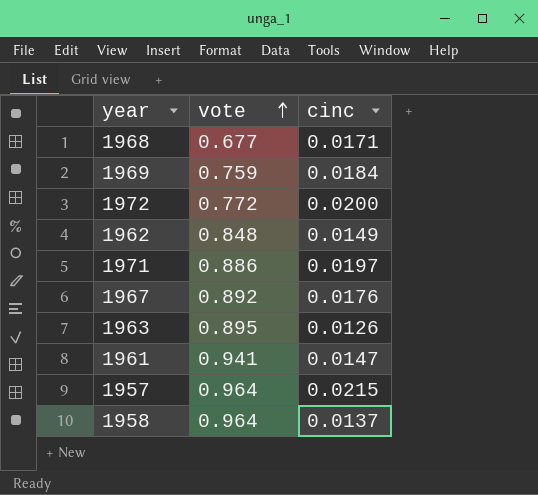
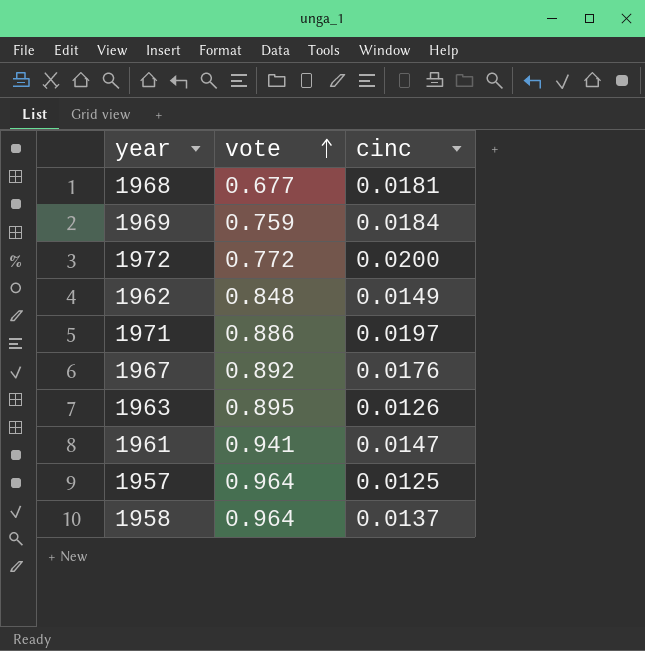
1968 | cinc: 0.0171 -> 0.0181
1957 | cinc: 0.0215 -> 0.0125

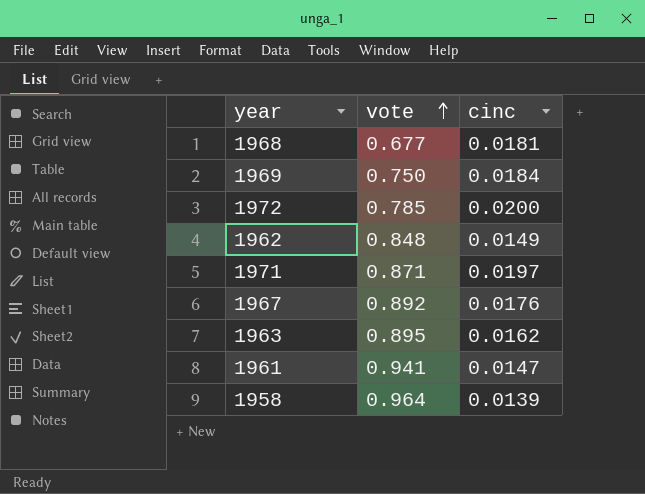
row 1957: 0.964 | 0.0125 -> none
1969 | vote: 0.759 -> 0.750
1972 | vote: 0.772 -> 0.785
1971 | vote: 0.886 -> 0.871
1963 | cinc: 0.0126 -> 0.0162
1958 | cinc: 0.0137 -> 0.0139

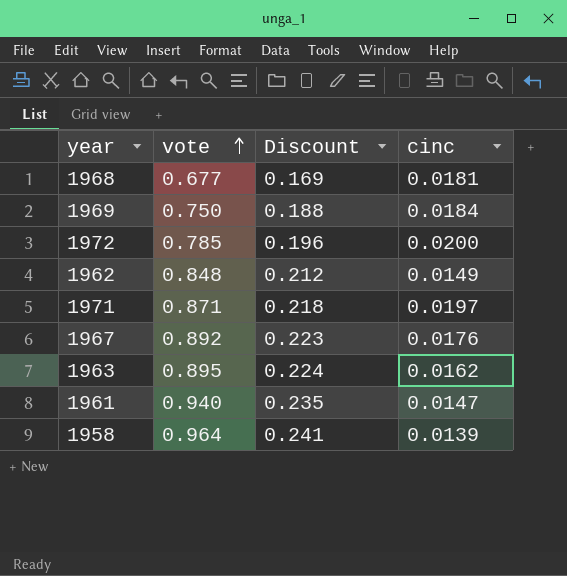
column Discount | formula: none -> [vote] * 0.25
1961 | vote: 0.941 -> 0.940

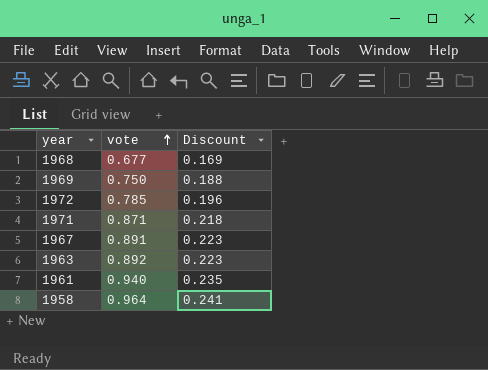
column cinc | position: 4 -> none
row 1962: 0.848 | 0.212 | 0.0149 -> none
1967 | vote: 0.892 -> 0.891
1963 | vote: 0.895 -> 0.892
1963 | Discount: 0.224 -> 0.223

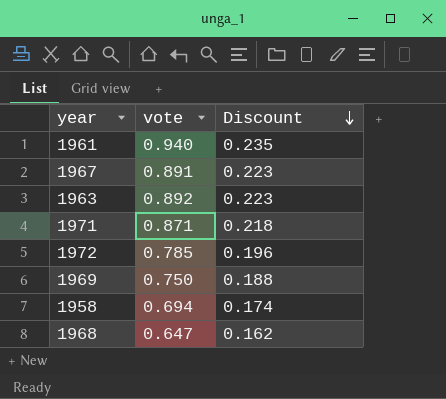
row order: vote ascending -> Discount descending
1958 | vote: 0.964 -> 0.694
1958 | Discount: 0.241 -> 0.174
1968 | vote: 0.677 -> 0.647
1968 | Discount: 0.169 -> 0.162

